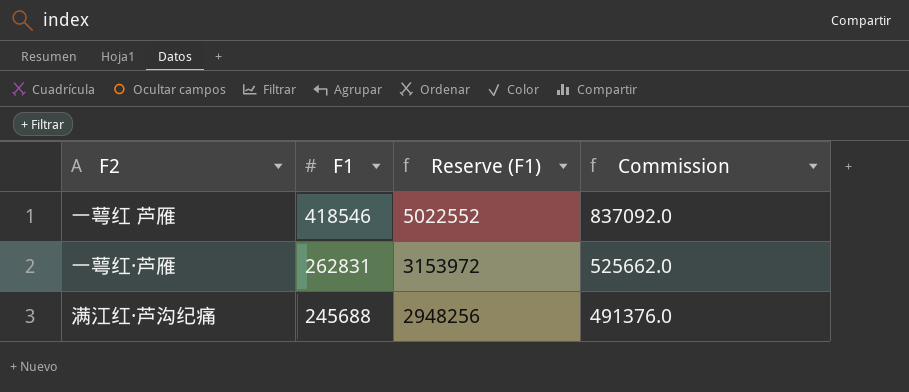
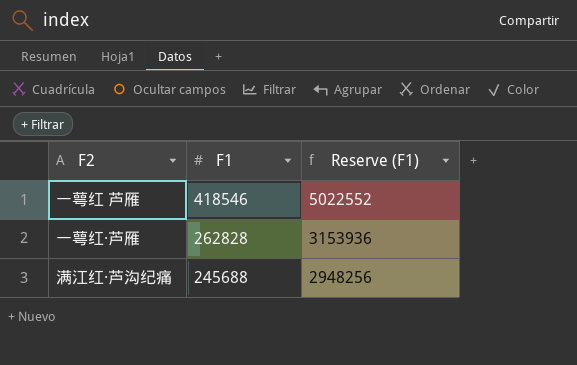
column Commission | formula: [F1] * 2 -> none
一萼红·芦雁 | F1: 262831 -> 262828
一萼红·芦雁 | Reserve (F1): 3153972 -> 3153936

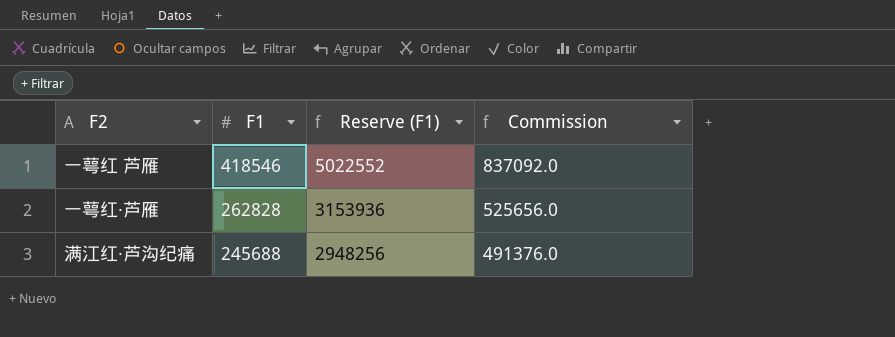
column Commission | formula: none -> [F1] * 2

